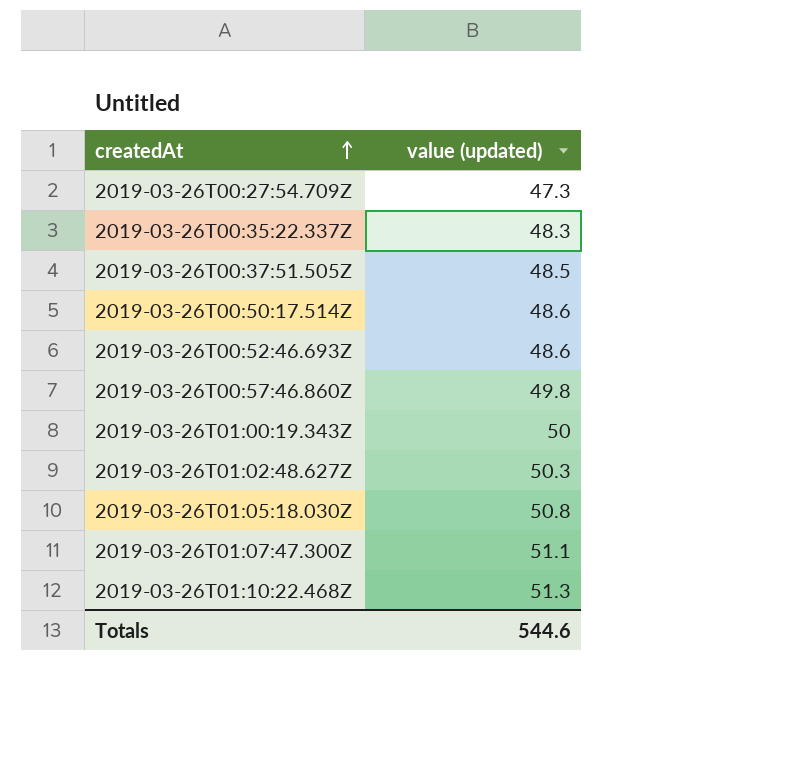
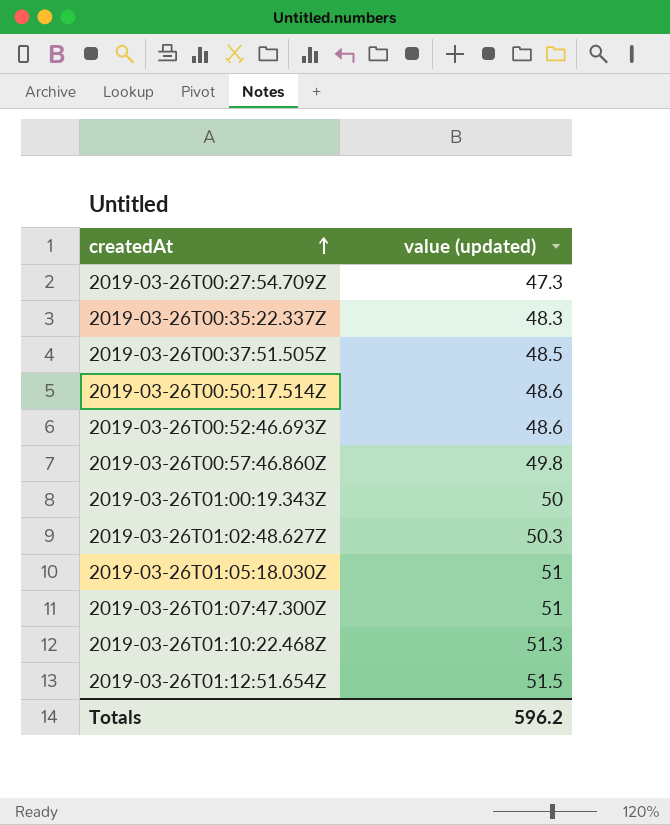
2019-03-26T01:05:18.030Z | value (updated): 50.8 -> 51
2019-03-26T01:07:47.300Z | value (updated): 51.1 -> 51
row 2019-03-26T01:12:51.654Z: none -> 51.5
Totals | value (updated): 544.6 -> 596.2

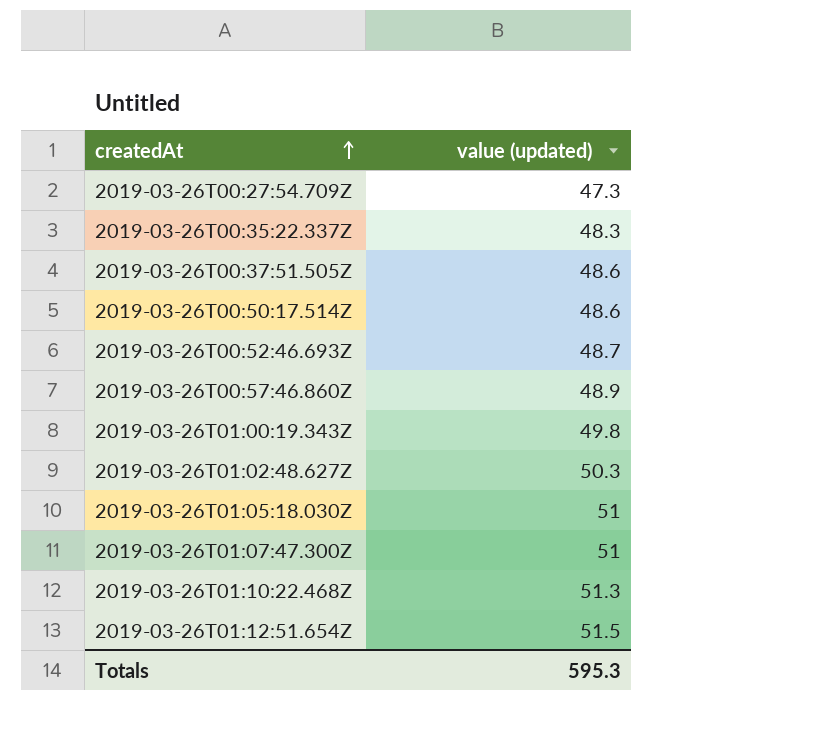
2019-03-26T00:37:51.505Z | value (updated): 48.5 -> 48.6
2019-03-26T00:52:46.693Z | value (updated): 48.6 -> 48.7
2019-03-26T00:57:46.860Z | value (updated): 49.8 -> 48.9
2019-03-26T01:00:19.343Z | value (updated): 50 -> 49.8
Totals | value (updated): 596.2 -> 595.3

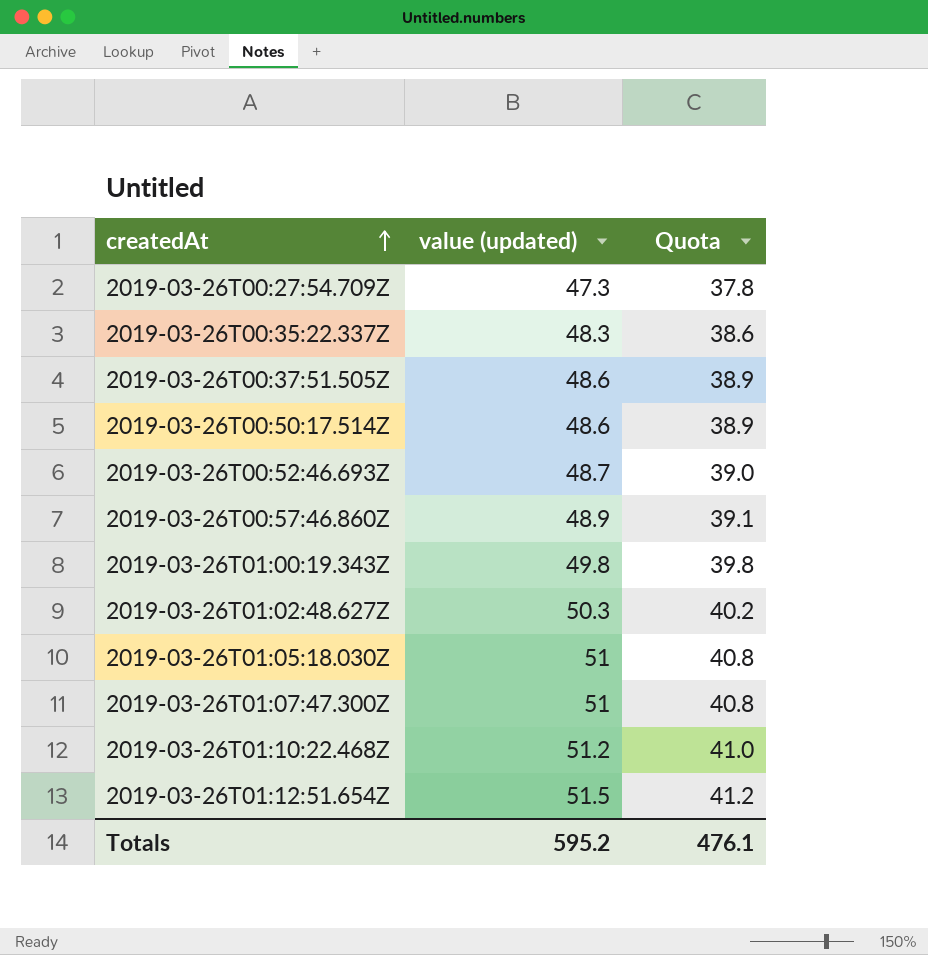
column Quota | formula: none -> [value (updated)] * 0.8
2019-03-26T01:10:22.468Z | value (updated): 51.3 -> 51.2
Totals | value (updated): 595.3 -> 595.2

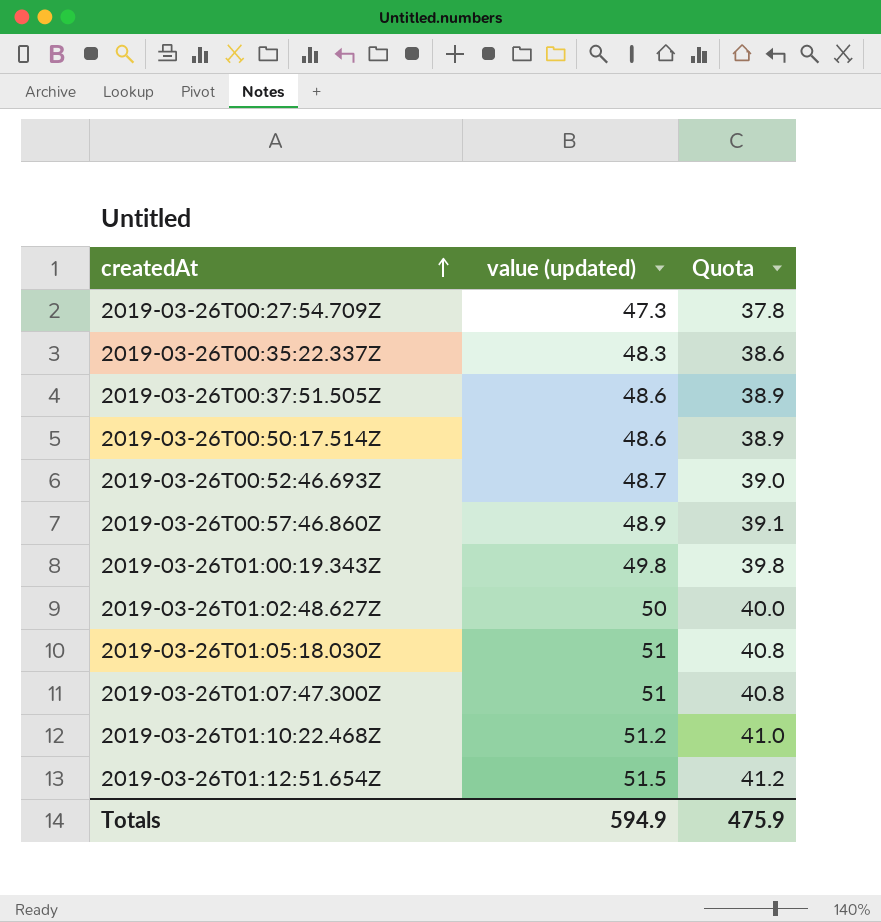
2019-03-26T01:02:48.627Z | value (updated): 50.3 -> 50
2019-03-26T01:02:48.627Z | Quota: 40.2 -> 40.0
Totals | value (updated): 595.2 -> 594.9
Totals | Quota: 476.1 -> 475.9

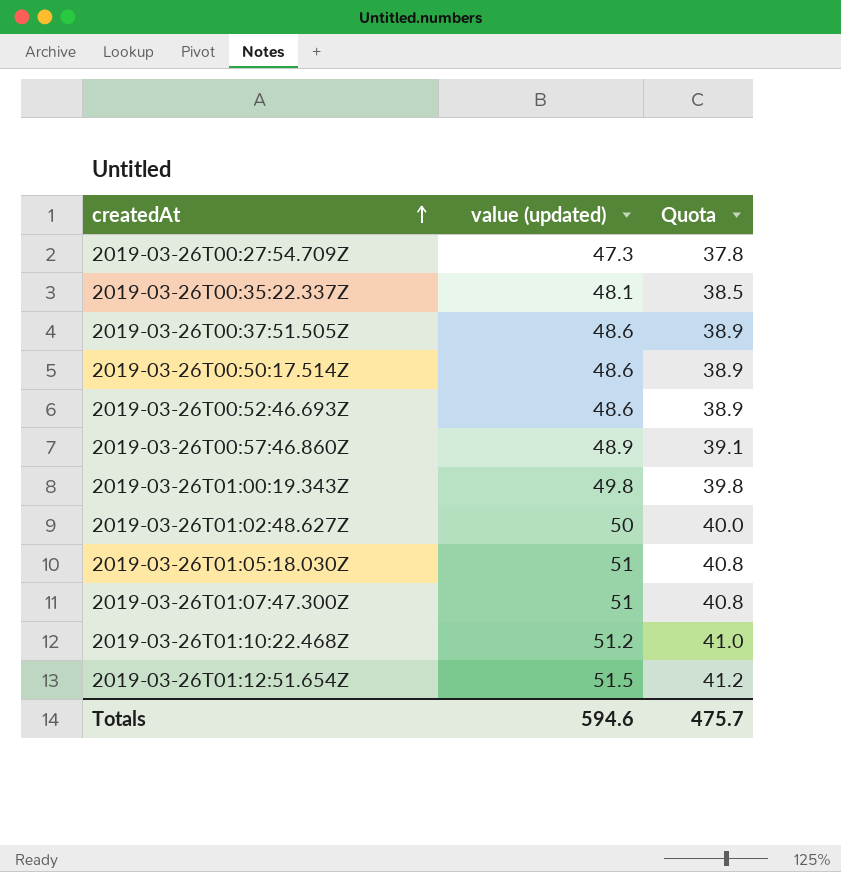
2019-03-26T00:35:22.337Z | value (updated): 48.3 -> 48.1
2019-03-26T00:35:22.337Z | Quota: 38.6 -> 38.5
2019-03-26T00:52:46.693Z | value (updated): 48.7 -> 48.6
2019-03-26T00:52:46.693Z | Quota: 39.0 -> 38.9
Totals | value (updated): 594.9 -> 594.6
Totals | Quota: 475.9 -> 475.7

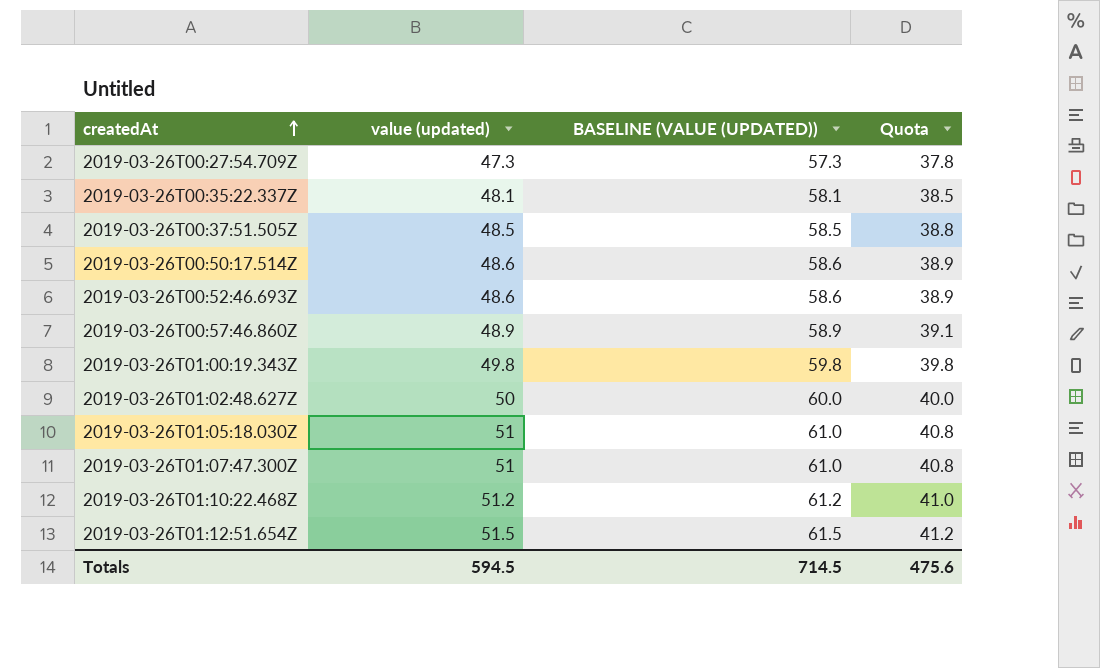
column BASELINE (VALUE (UPDATED)) | formula: none -> [value (updated)] + 10
2019-03-26T00:37:51.505Z | value (updated): 48.6 -> 48.5
2019-03-26T00:37:51.505Z | Quota: 38.9 -> 38.8
Totals | value (updated): 594.6 -> 594.5
Totals | Quota: 475.7 -> 475.6

